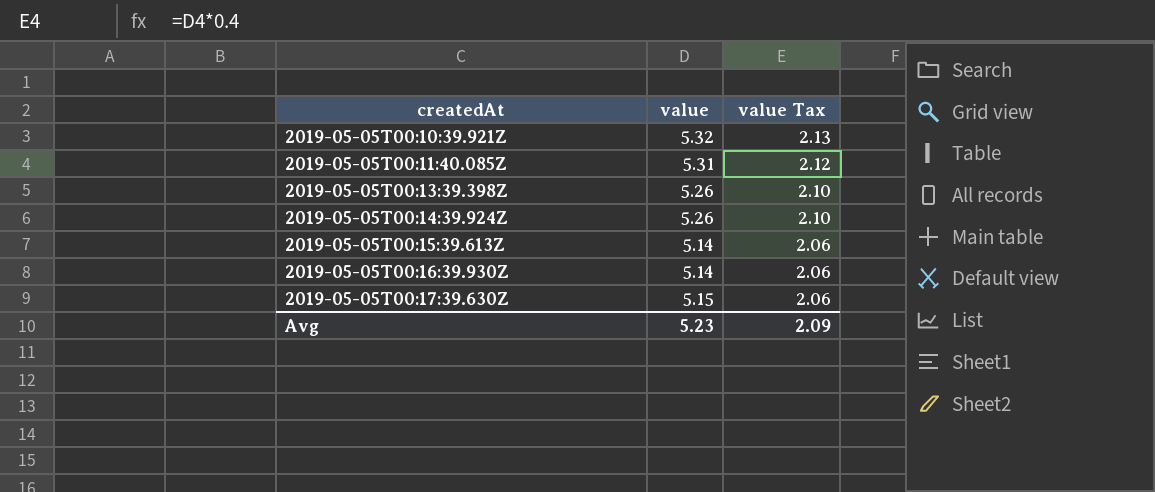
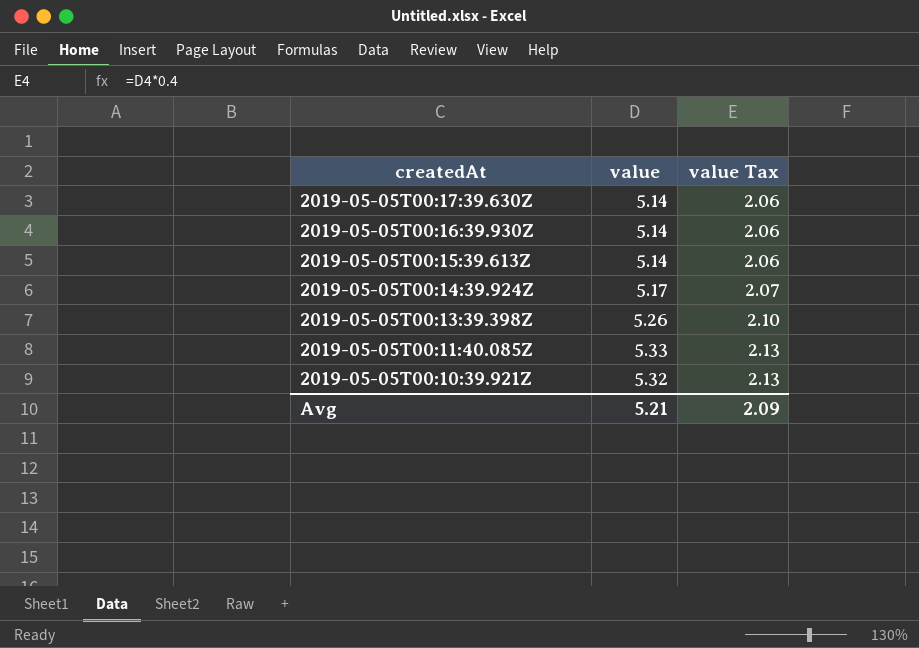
row order: createdAt ascending -> createdAt descending
2019-05-05T00:17:39.630Z | value: 5.15 -> 5.14
2019-05-05T00:14:39.924Z | value: 5.26 -> 5.17
2019-05-05T00:14:39.924Z | value Tax: 2.10 -> 2.07
2019-05-05T00:11:40.085Z | value: 5.31 -> 5.33
2019-05-05T00:11:40.085Z | value Tax: 2.12 -> 2.13
Avg | value: 5.23 -> 5.21

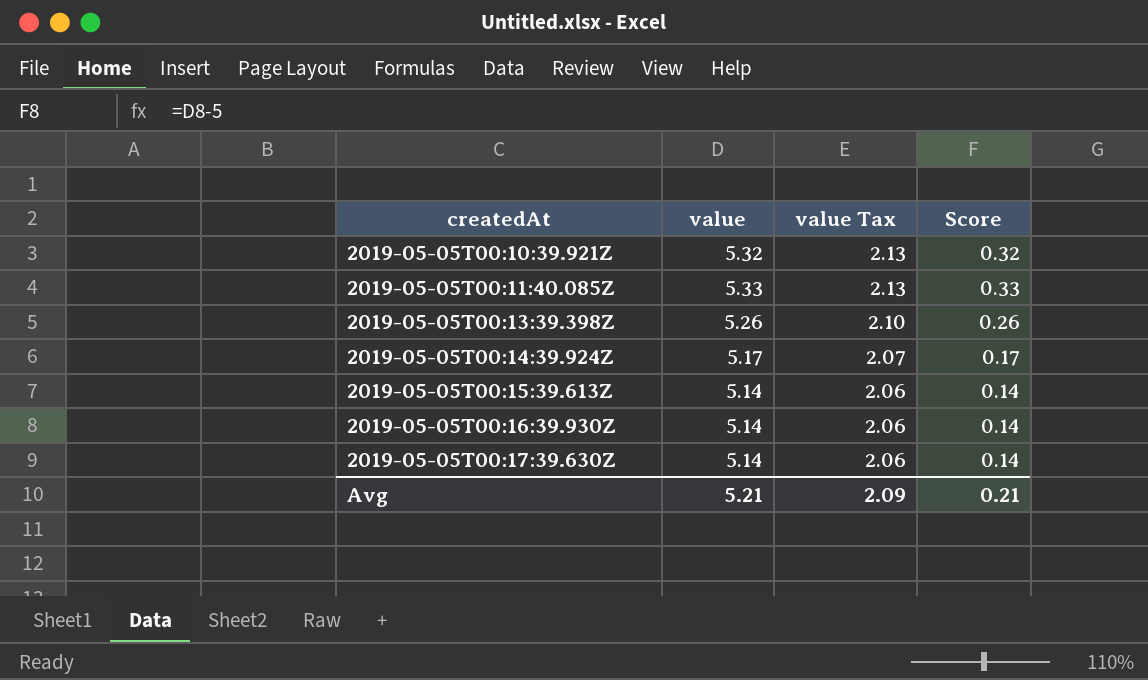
row order: createdAt descending -> createdAt ascending
column Score | formula: none -> [value] - 5

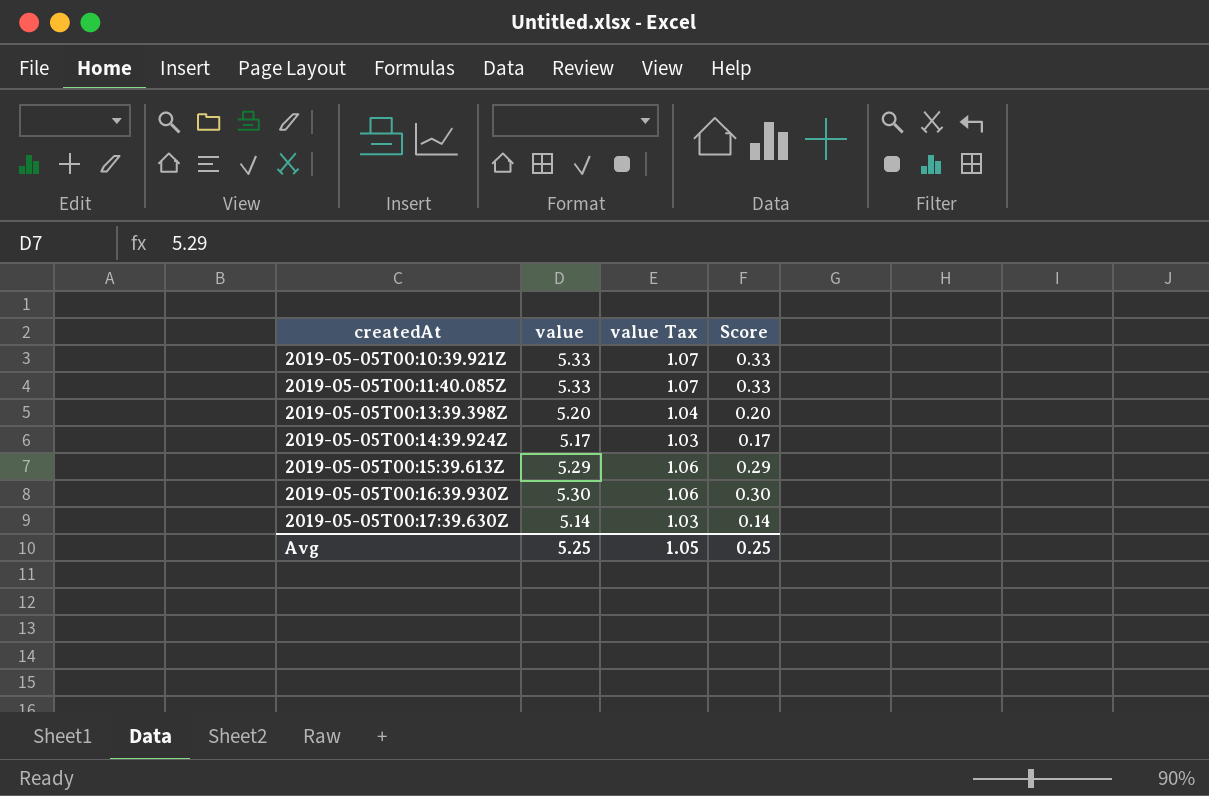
column value Tax | formula: [value] * 0.4 -> [value] * 0.2
2019-05-05T00:10:39.921Z | value: 5.32 -> 5.33
2019-05-05T00:10:39.921Z | Score: 0.32 -> 0.33
2019-05-05T00:13:39.398Z | value: 5.26 -> 5.20
2019-05-05T00:13:39.398Z | Score: 0.26 -> 0.20
2019-05-05T00:15:39.613Z | value: 5.14 -> 5.29
2019-05-05T00:15:39.613Z | Score: 0.14 -> 0.29
2019-05-05T00:16:39.930Z | value: 5.14 -> 5.30
2019-05-05T00:16:39.930Z | Score: 0.14 -> 0.30
Avg | value: 5.21 -> 5.25
Avg | value Tax: 2.09 -> 1.05
Avg | Score: 0.21 -> 0.25

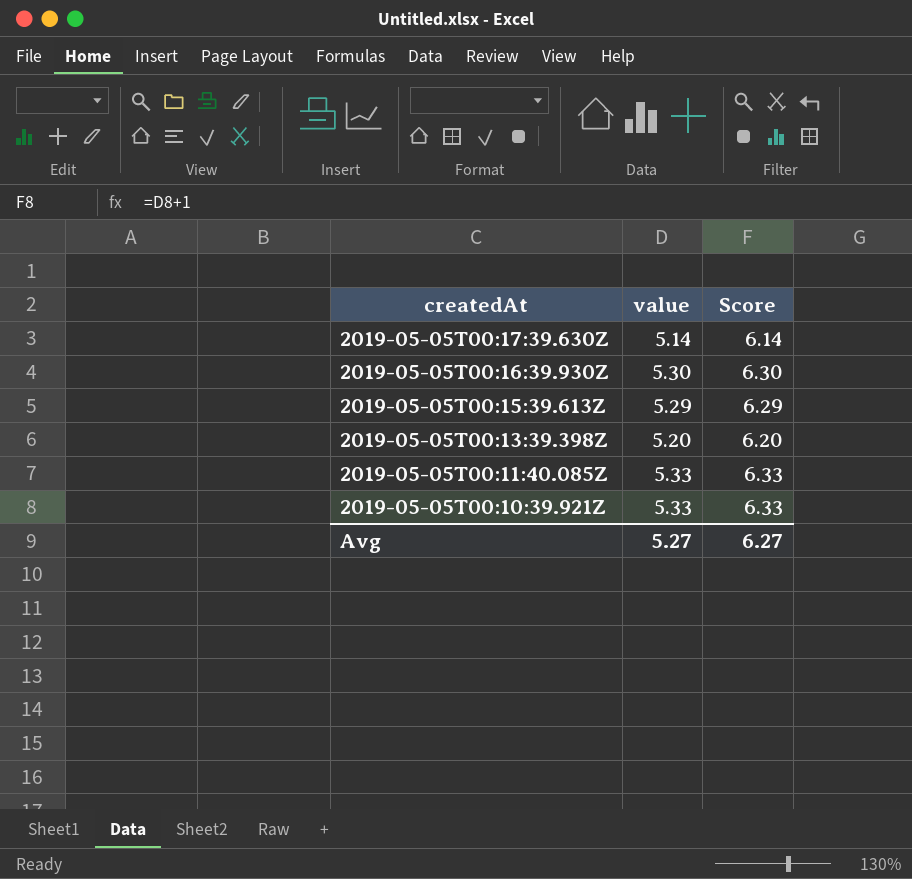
row order: createdAt ascending -> createdAt descending
column value Tax | formula: [value] * 0.2 -> none
column Score | formula: [value] - 5 -> [value] + 1
row 2019-05-05T00:14:39.924Z: 5.17 | 1.03 | 0.17 -> none
Avg | value: 5.25 -> 5.27
Avg | Score: 0.25 -> 6.27

